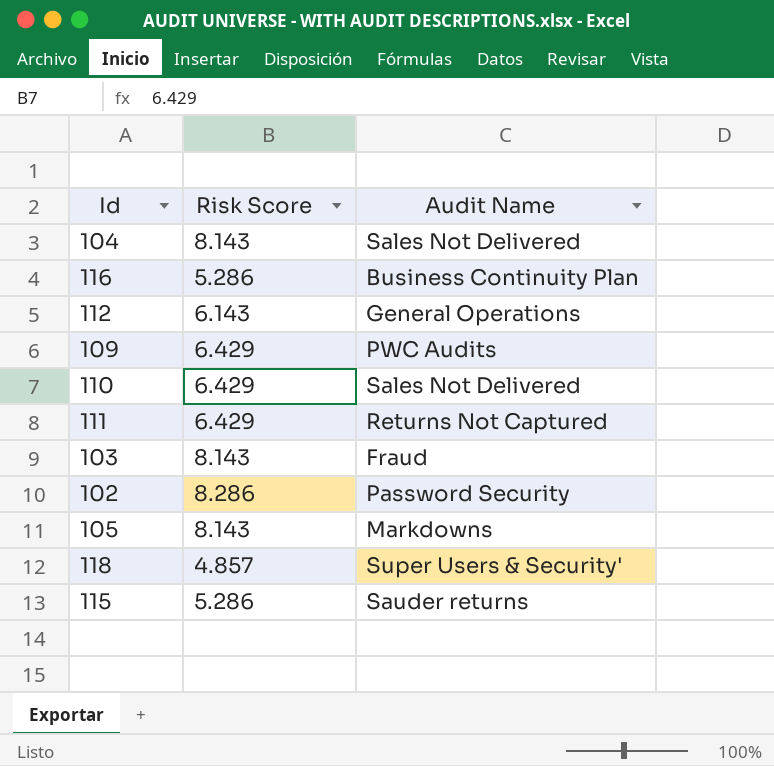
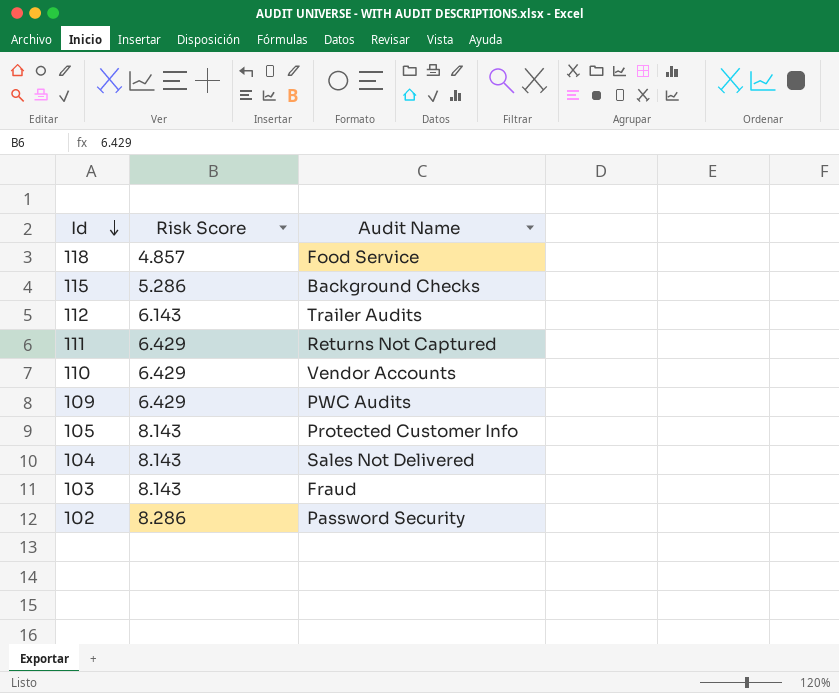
row order: none -> Id descending
row 116: 5.286 | Business Continuity Plan -> none
118 | Audit Name: Super Users & Security' -> Food Service
115 | Audit Name: Sauder returns -> Background Checks
112 | Audit Name: General Operations -> Trailer Audits
110 | Audit Name: Sales Not Delivered -> Vendor Accounts
105 | Audit Name: Markdowns -> Protected Customer Info

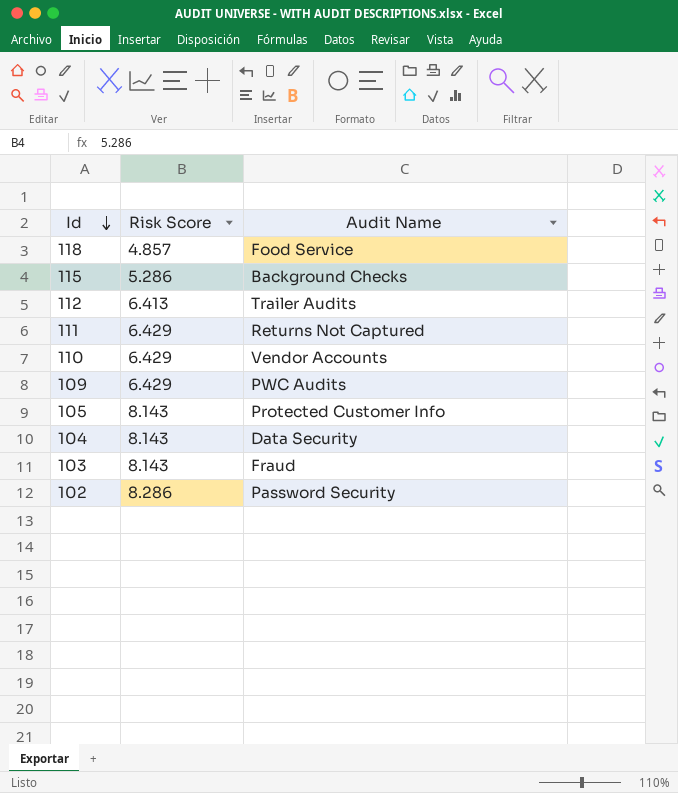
112 | Risk Score: 6.143 -> 6.413
104 | Audit Name: Sales Not Delivered -> Data Security

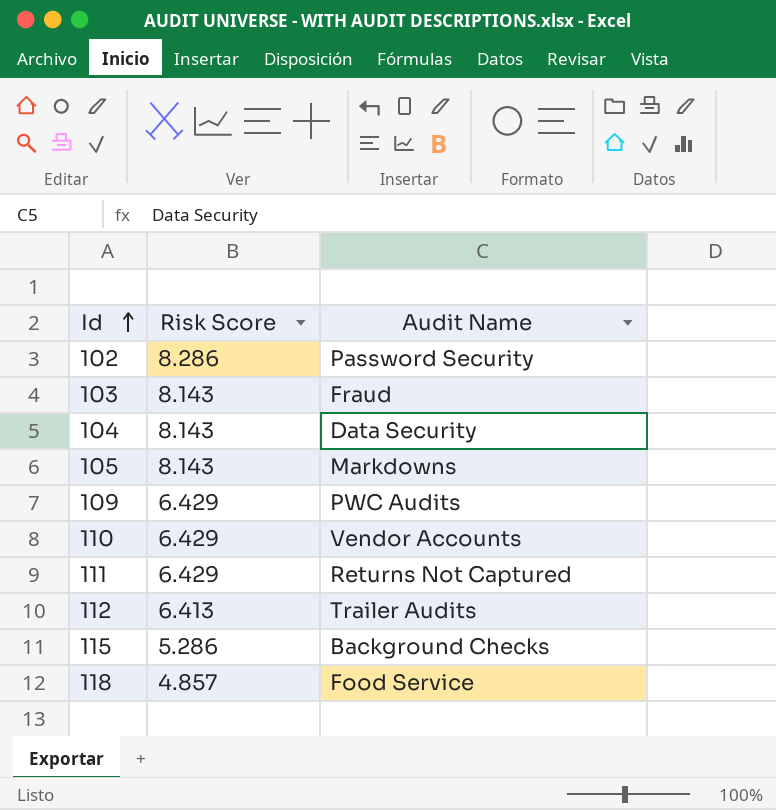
row order: Id descending -> Id ascending
105 | Audit Name: Protected Customer Info -> Markdowns

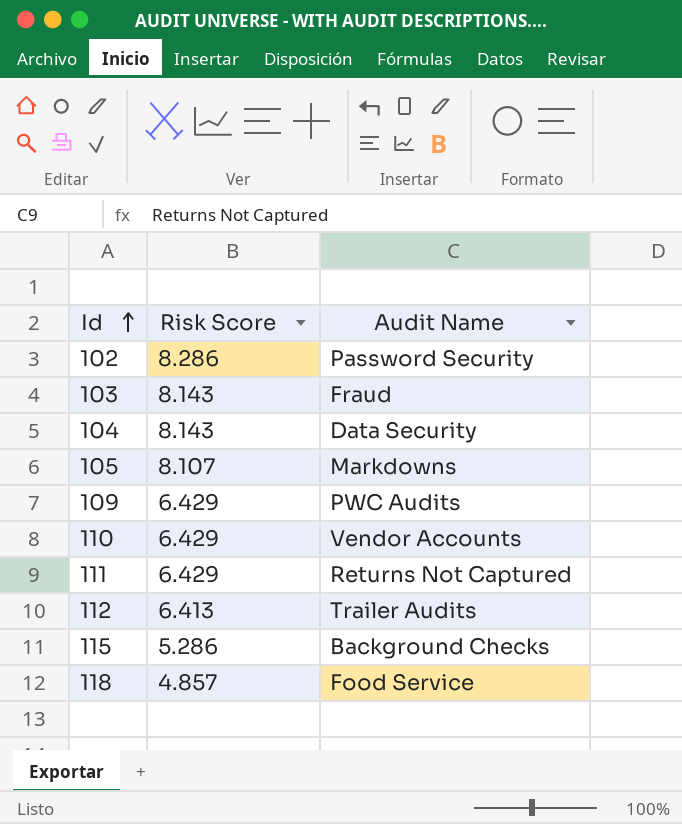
105 | Risk Score: 8.143 -> 8.107

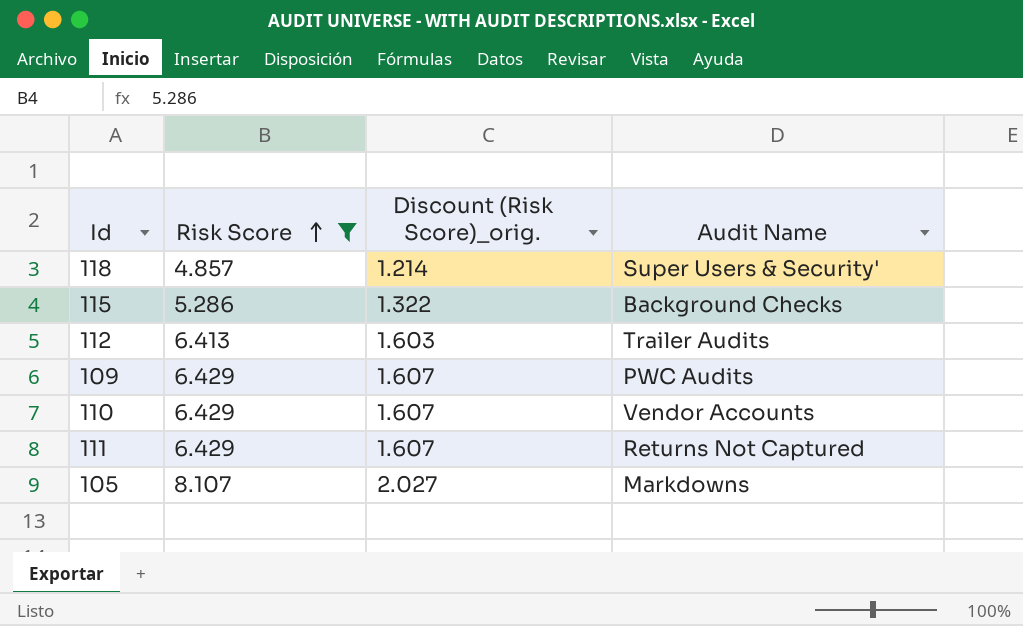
filter: none -> Risk Score <= 8.107
row order: Id ascending -> Risk Score ascending
column Discount (Risk Score)_orig. | formula: none -> [Risk Score] * 0.25
118 | Audit Name: Food Service -> Super Users & Security'

